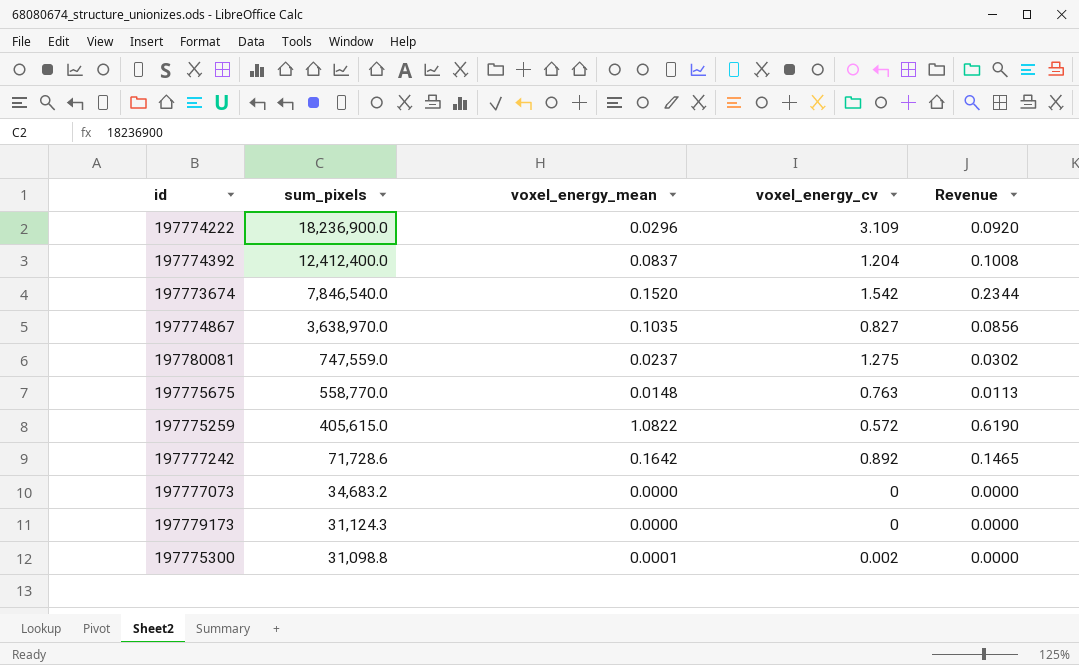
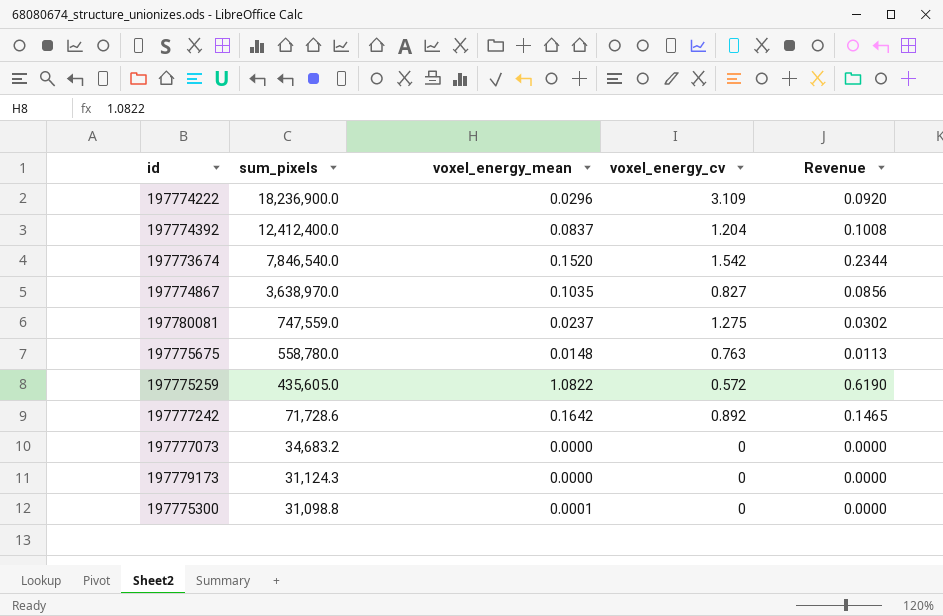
197775675 | sum_pixels: 558,770.0 -> 558,780.0
197775259 | sum_pixels: 405,615.0 -> 435,605.0
197775300 | voxel_energy_cv: 0.002 -> 0

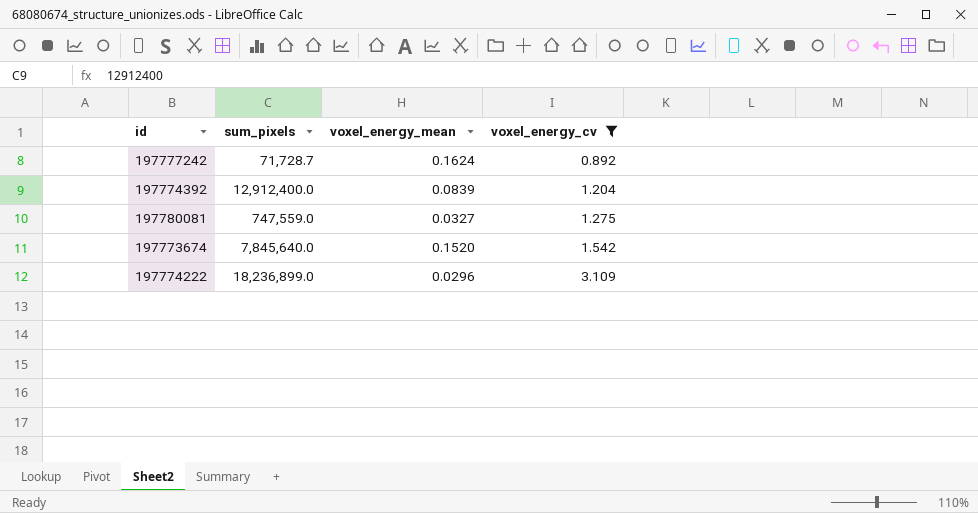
filter: none -> voxel_energy_cv >= 0.892
row order: sum_pixels descending -> voxel_energy_cv ascending
column Revenue | formula: [voxel_energy_mean] * [voxel_energy_cv] -> none
197777242 | sum_pixels: 71,728.6 -> 71,728.7
197777242 | voxel_energy_mean: 0.1642 -> 0.1624
197774392 | sum_pixels: 12,412,400.0 -> 12,912,400.0
197774392 | voxel_energy_mean: 0.0837 -> 0.0839
197780081 | voxel_energy_mean: 0.0237 -> 0.0327
197773674 | sum_pixels: 7,846,540.0 -> 7,845,640.0
197774222 | sum_pixels: 18,236,900.0 -> 18,236,899.0

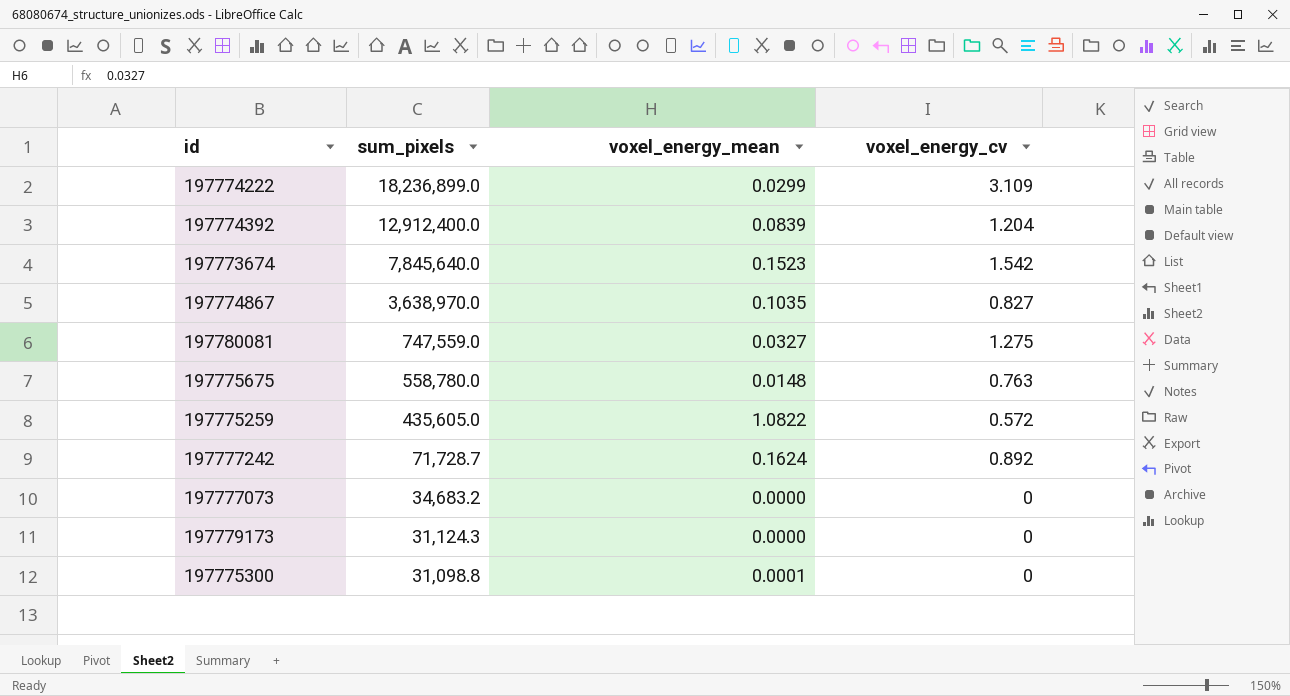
filter: voxel_energy_cv >= 0.892 -> none
row order: voxel_energy_cv ascending -> sum_pixels descending
197774222 | voxel_energy_mean: 0.0296 -> 0.0299
197773674 | voxel_energy_mean: 0.1520 -> 0.1523

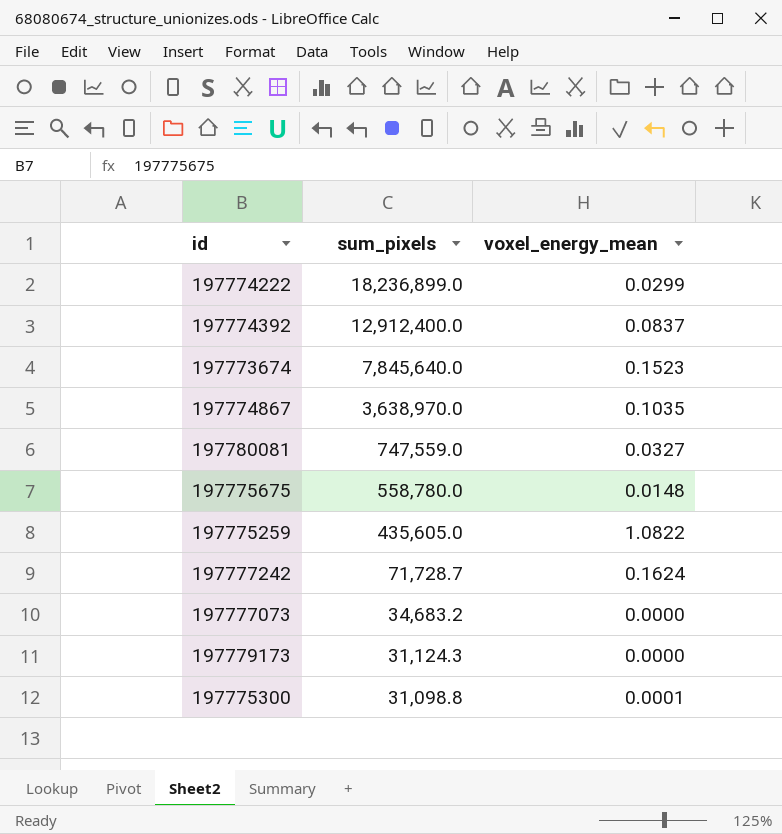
column voxel_energy_cv | position: 4 -> none
197774392 | voxel_energy_mean: 0.0839 -> 0.0837

